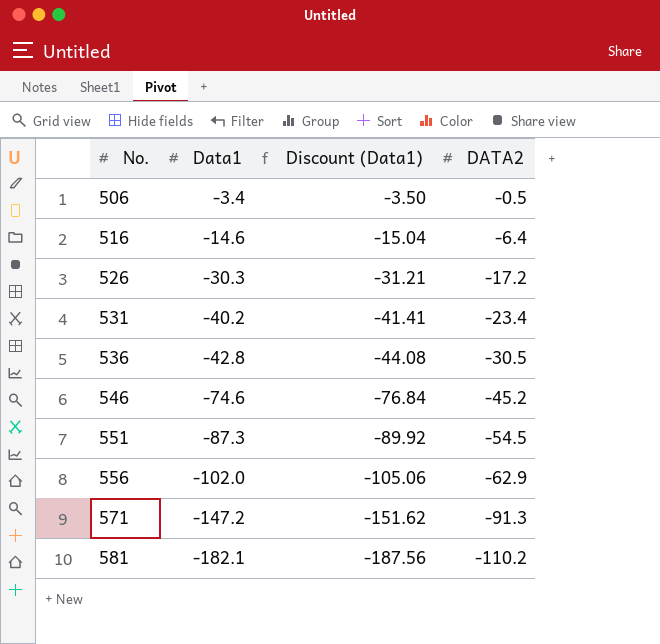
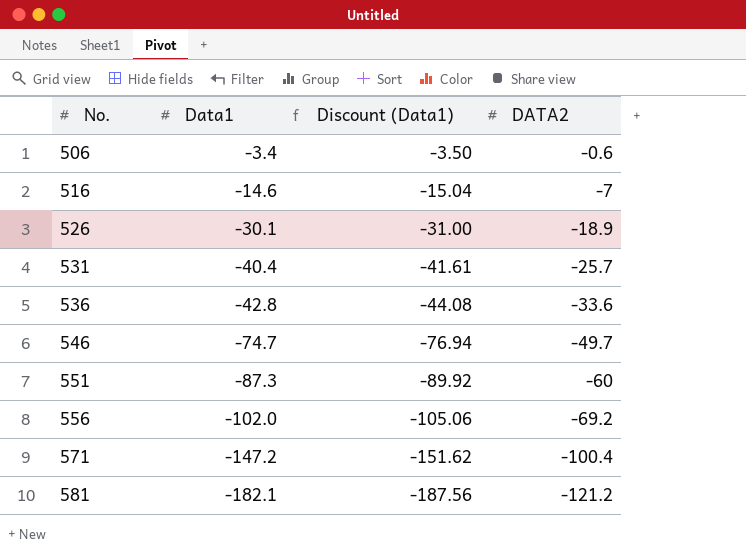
506 | DATA2: -0.5 -> -0.6
516 | DATA2: -6.4 -> -7
526 | Data1: -30.3 -> -30.1
526 | Discount (Data1): -31.21 -> -31.00
526 | DATA2: -17.2 -> -18.9
531 | Data1: -40.2 -> -40.4
531 | Discount (Data1): -41.41 -> -41.61
531 | DATA2: -23.4 -> -25.7
536 | DATA2: -30.5 -> -33.6
546 | Data1: -74.6 -> -74.7
546 | Discount (Data1): -76.84 -> -76.94
546 | DATA2: -45.2 -> -49.7
551 | DATA2: -54.5 -> -60
556 | DATA2: -62.9 -> -69.2
571 | DATA2: -91.3 -> -100.4
581 | DATA2: -110.2 -> -121.2

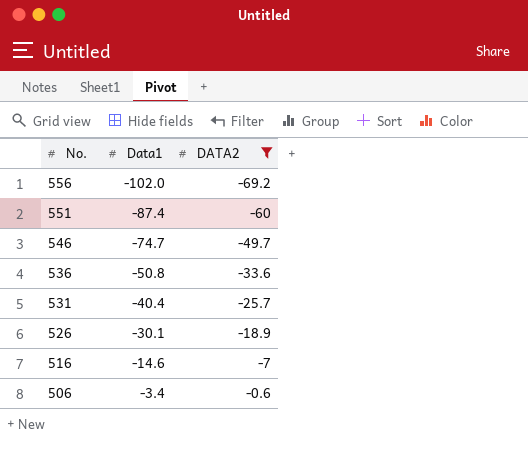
filter: none -> DATA2 >= -69.2
row order: No. ascending -> No. descending
column Discount (Data1) | formula: [Data1] * 1.03 -> none
551 | Data1: -87.3 -> -87.4
536 | Data1: -42.8 -> -50.8

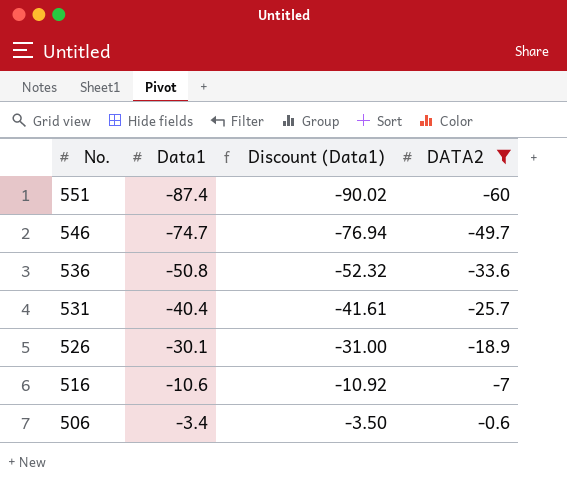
column Discount (Data1) | formula: none -> [Data1] * 1.03
row 556: -102.0 | -69.2 -> none
516 | Data1: -14.6 -> -10.6

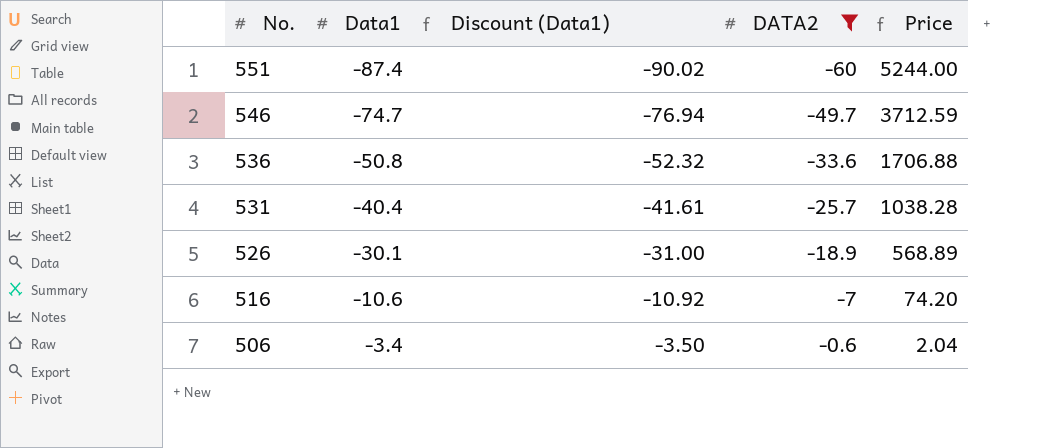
column Price | formula: none -> [Data1] * [DATA2]

